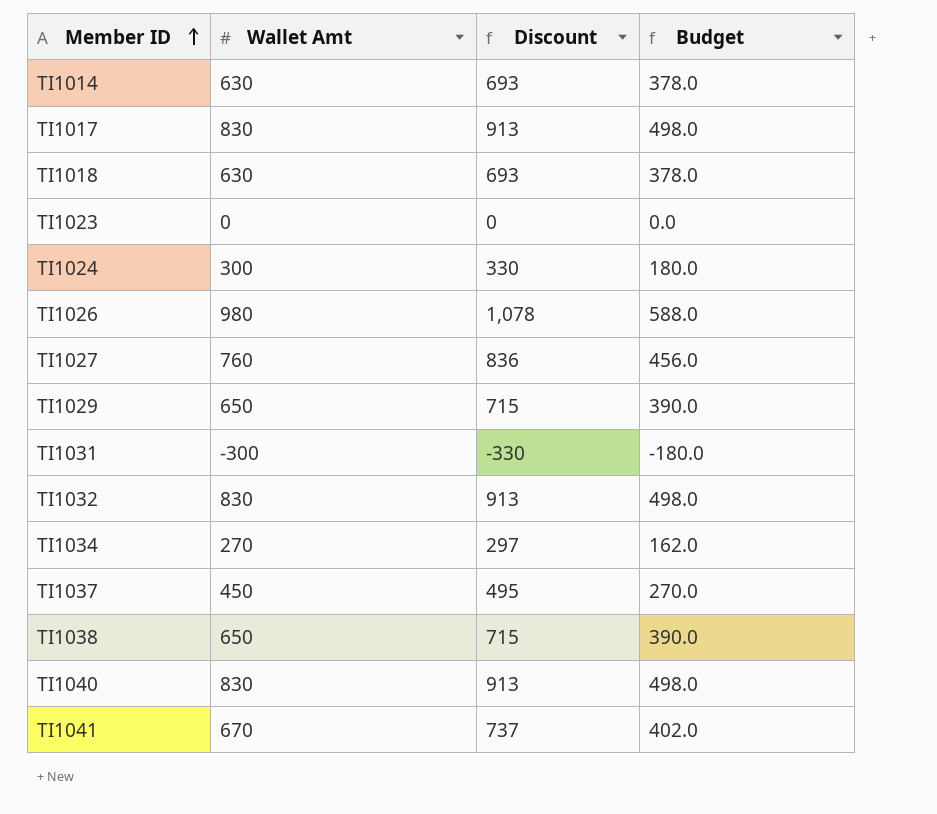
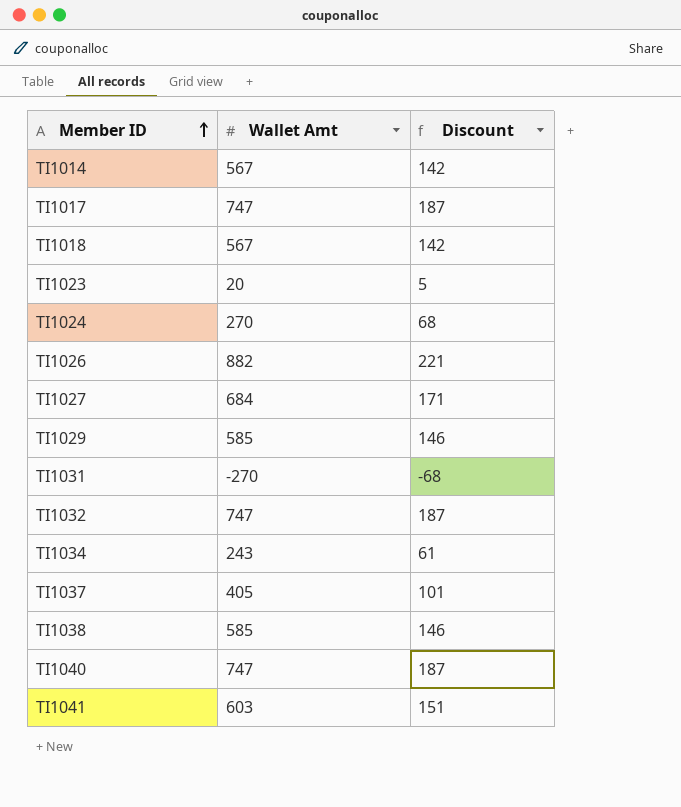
column Budget | formula: [Wallet Amt] * 0.6 -> none
column Discount | formula: [Wallet Amt] * 1.1 -> [Wallet Amt] * 0.25
TI1014 | Wallet Amt: 630 -> 567
TI1017 | Wallet Amt: 830 -> 747
TI1018 | Wallet Amt: 630 -> 567
TI1023 | Wallet Amt: 0 -> 20
TI1024 | Wallet Amt: 300 -> 270
TI1026 | Wallet Amt: 980 -> 882
TI1027 | Wallet Amt: 760 -> 684
TI1029 | Wallet Amt: 650 -> 585
TI1031 | Wallet Amt: -300 -> -270
TI1032 | Wallet Amt: 830 -> 747
TI1034 | Wallet Amt: 270 -> 243
TI1037 | Wallet Amt: 450 -> 405
TI1038 | Wallet Amt: 650 -> 585
TI1040 | Wallet Amt: 830 -> 747
TI1041 | Wallet Amt: 670 -> 603

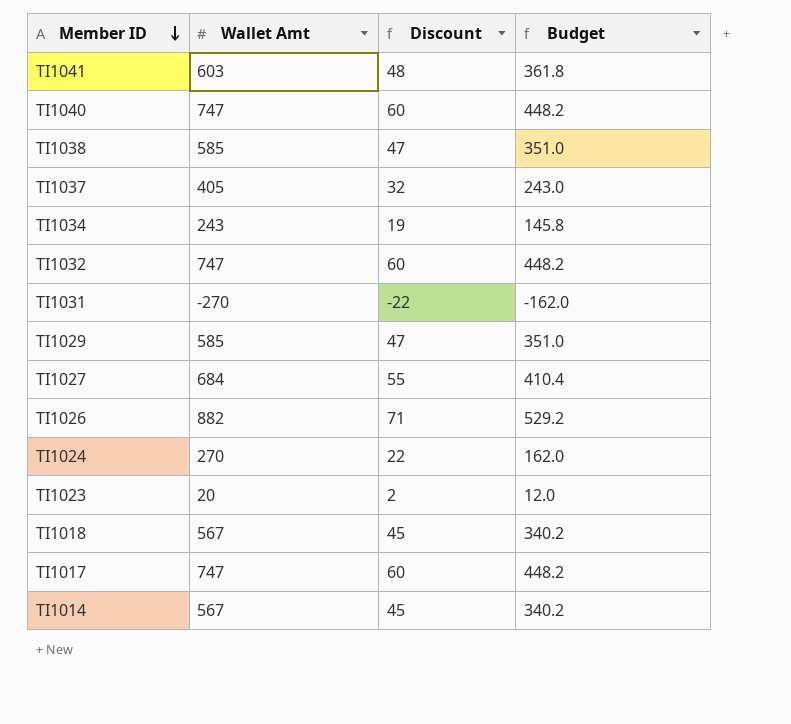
row order: Member ID ascending -> Member ID descending
column Discount | formula: [Wallet Amt] * 0.25 -> [Wallet Amt] * 0.08
column Budget | formula: none -> [Wallet Amt] * 0.6

